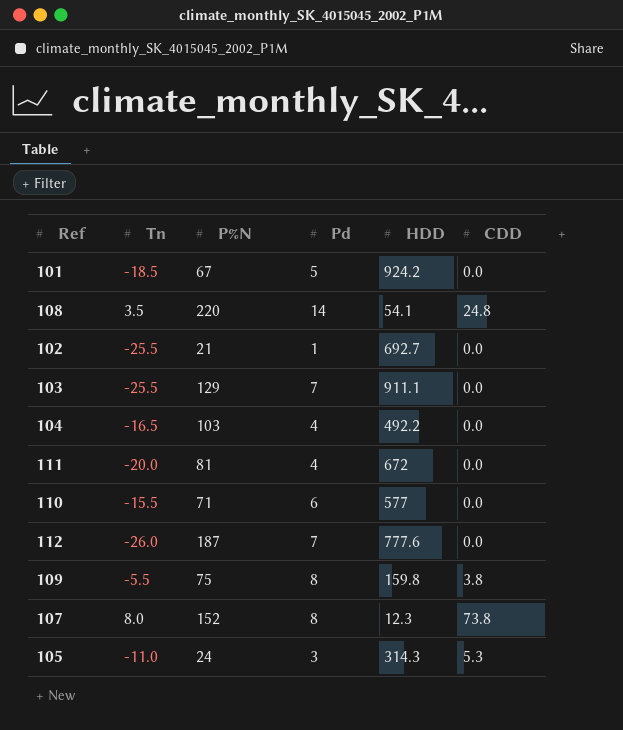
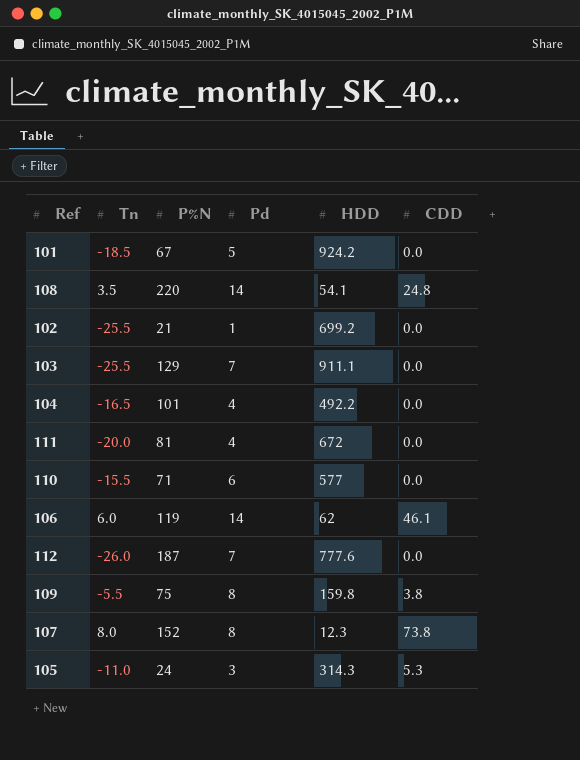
102 | HDD: 692.7 -> 699.2
104 | P%N: 103 -> 101
row 106: none -> 6.0 | 119 | 14 | 62 | 46.1

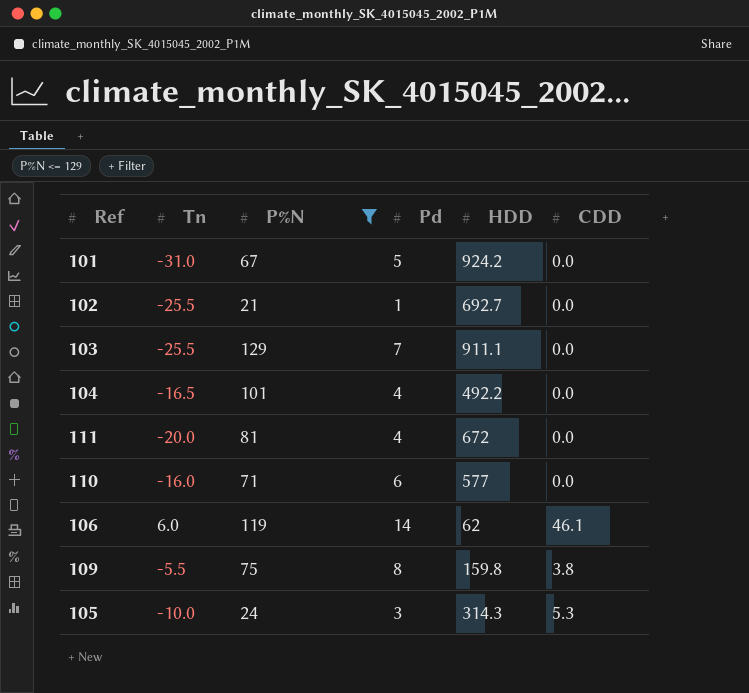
filter: none -> P%N <= 129
101 | Tn: -18.5 -> -31.0
102 | HDD: 699.2 -> 692.7
110 | Tn: -15.5 -> -16.0
105 | Tn: -11.0 -> -10.0

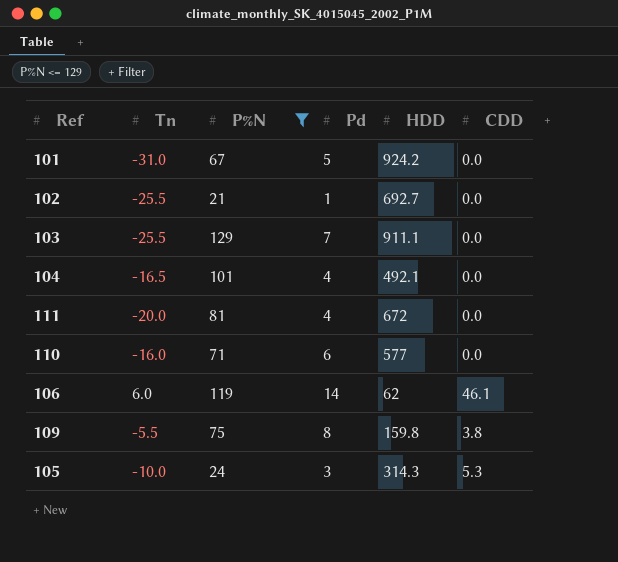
104 | HDD: 492.2 -> 492.1

